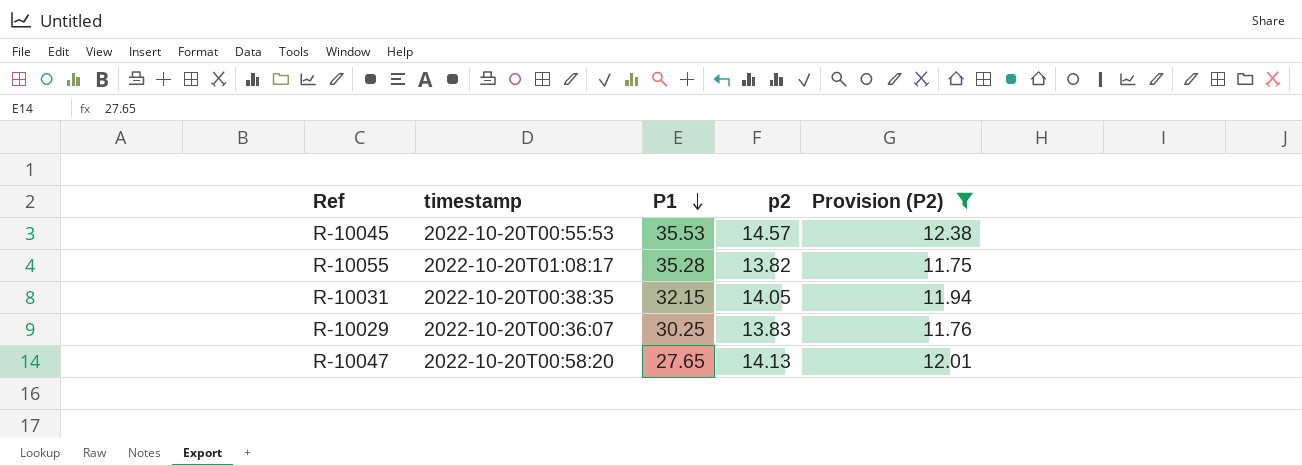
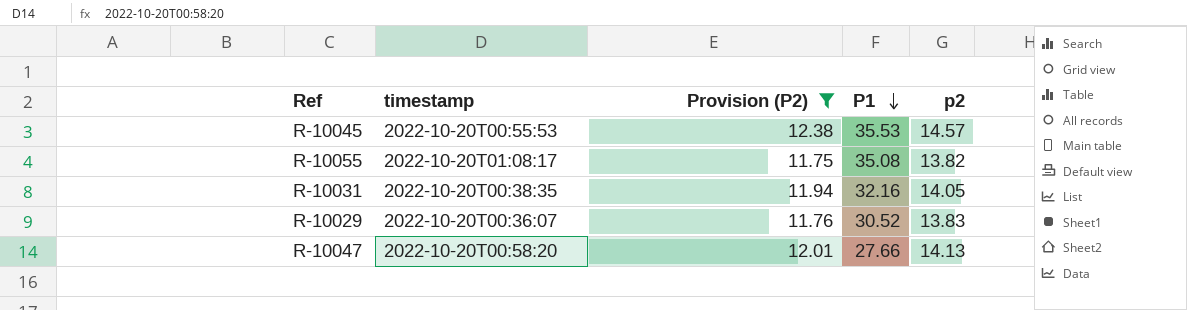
column Provision (P2) | position: 5 -> 3
R-10055 | P1: 35.28 -> 35.08
R-10031 | P1: 32.15 -> 32.16
R-10029 | P1: 30.25 -> 30.52
R-10047 | P1: 27.65 -> 27.66

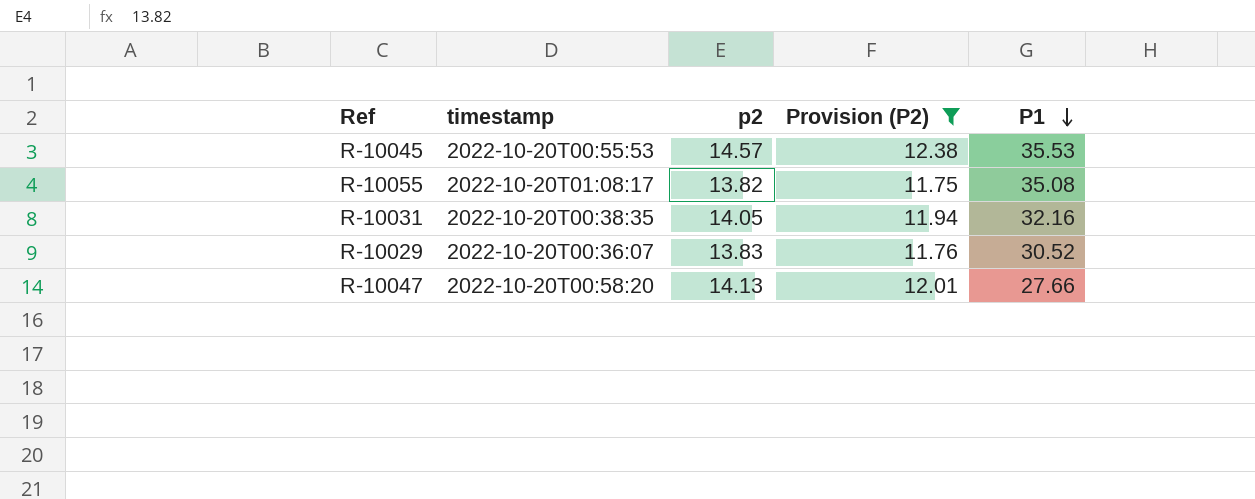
column p2 | position: 5 -> 3

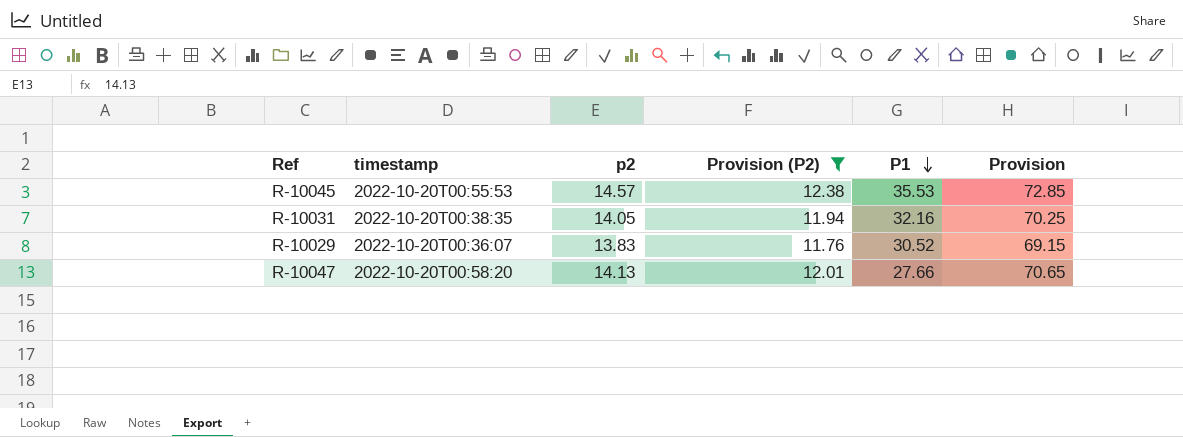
column Provision | formula: none -> [p2] * 5
row R-10055: 2022-10-20T01:08:17 | 13.82 | 11.75 | 35.08 -> none

